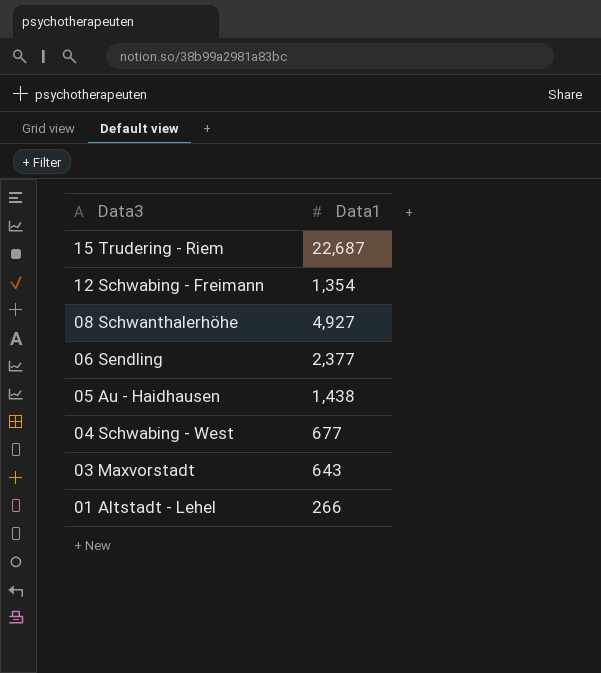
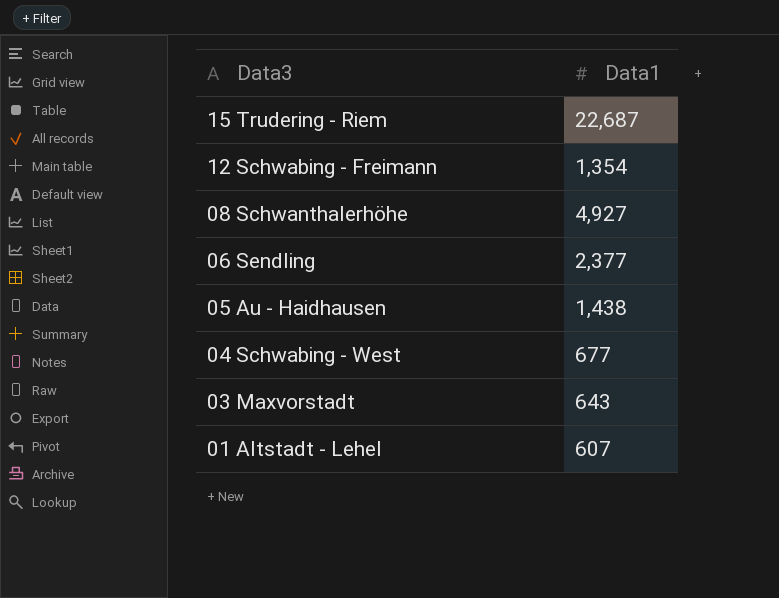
01 Altstadt - Lehel | Data1: 266 -> 607

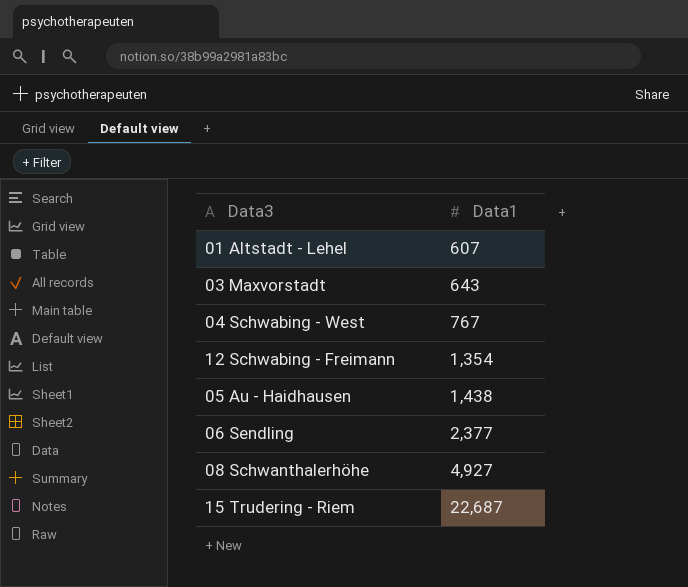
row order: Data3 descending -> Data1 ascending
04 Schwabing - West | Data1: 677 -> 767

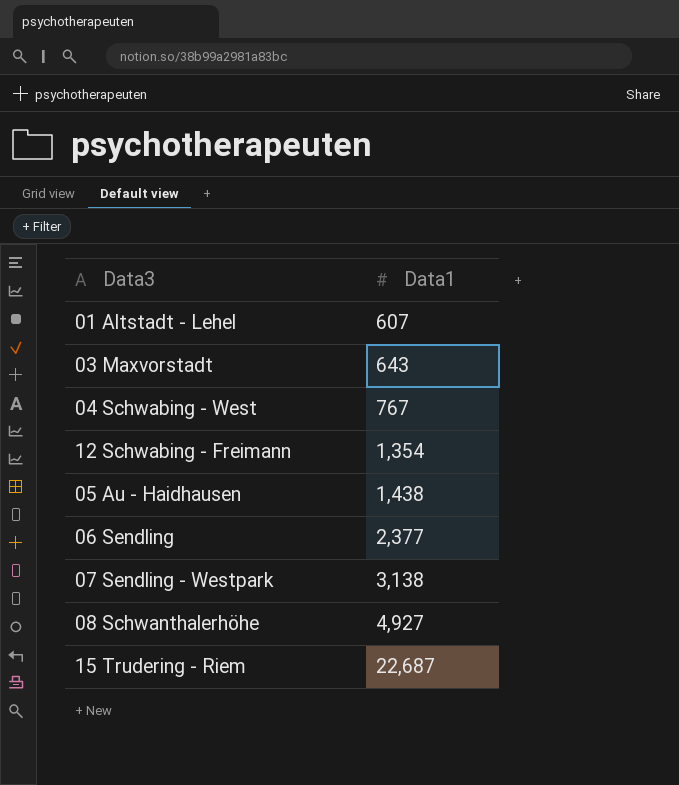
row 07 Sendling - Westpark: none -> 3,138

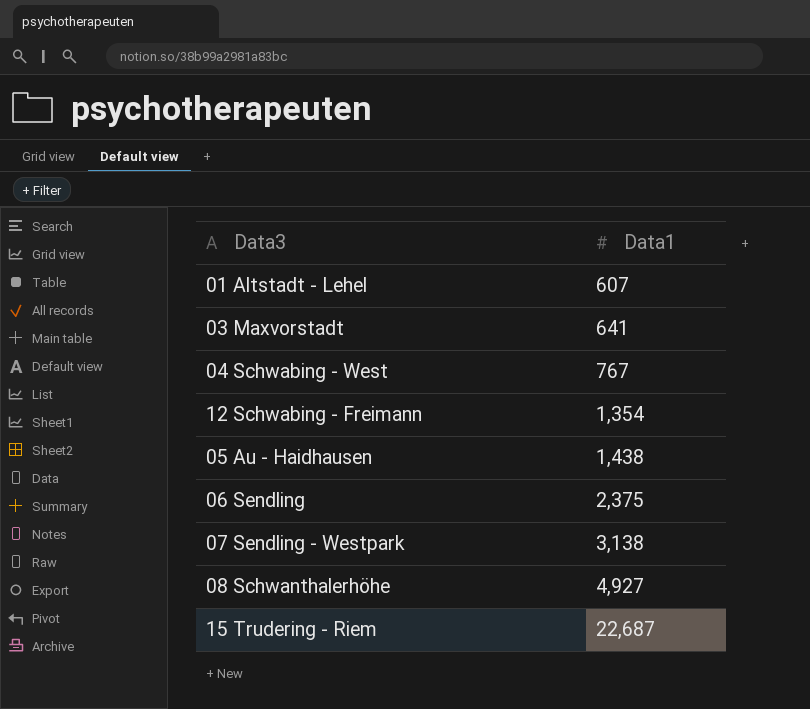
03 Maxvorstadt | Data1: 643 -> 641
06 Sendling | Data1: 2,377 -> 2,375

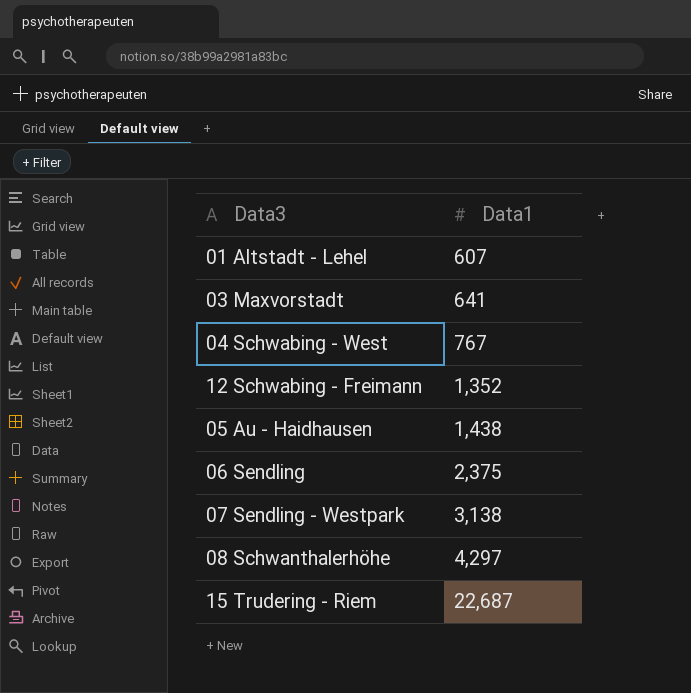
12 Schwabing - Freimann | Data1: 1,354 -> 1,352
08 Schwanthalerhöhe | Data1: 4,927 -> 4,297

